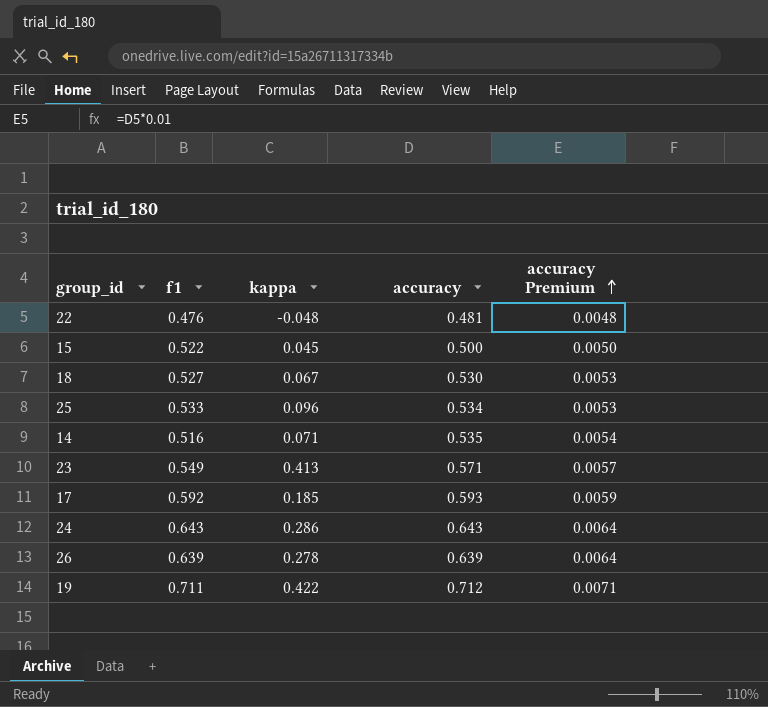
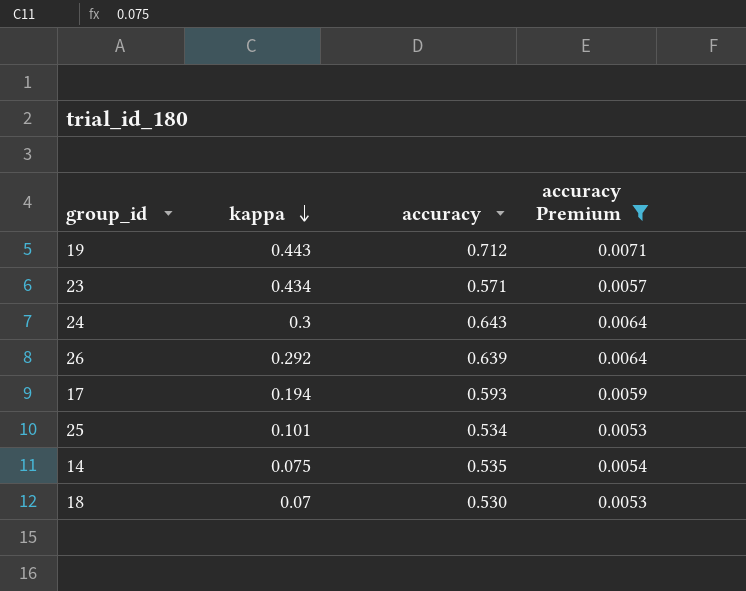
filter: none -> accuracy Premium >= 0.0053
row order: accuracy Premium ascending -> kappa descending
column f1 | position: 2 -> none
19 | kappa: 0.422 -> 0.443
23 | kappa: 0.413 -> 0.434
24 | kappa: 0.286 -> 0.3
26 | kappa: 0.278 -> 0.292
17 | kappa: 0.185 -> 0.194
25 | kappa: 0.096 -> 0.101
14 | kappa: 0.071 -> 0.075
18 | kappa: 0.067 -> 0.07

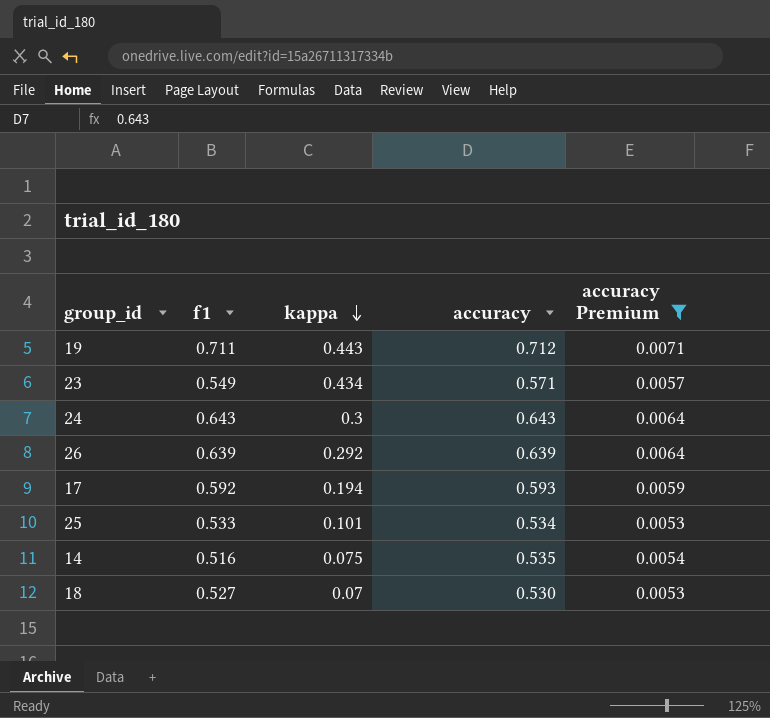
column f1 | position: none -> 2

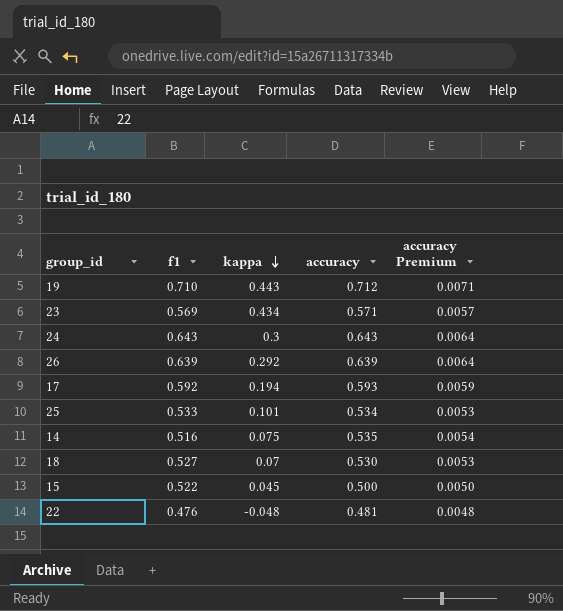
filter: accuracy Premium >= 0.0053 -> none
19 | f1: 0.711 -> 0.710
23 | f1: 0.549 -> 0.569

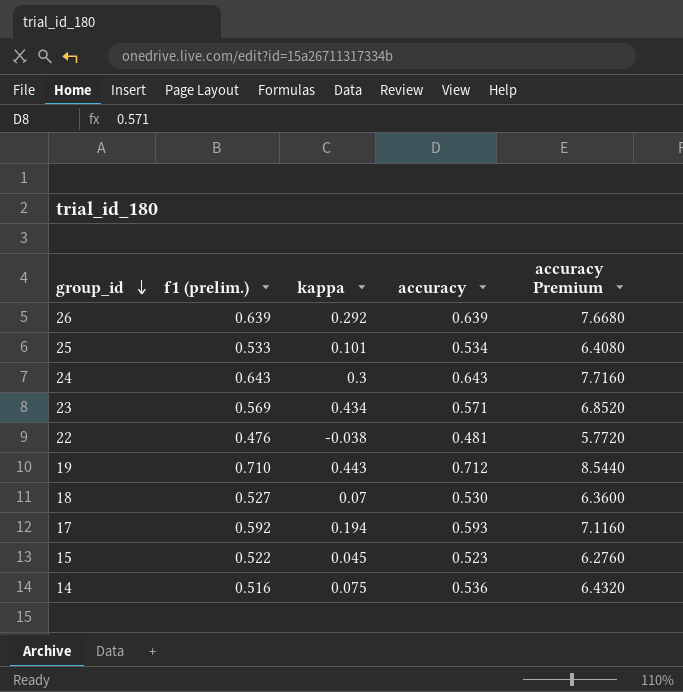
row order: kappa descending -> group_id descending
column name: f1 -> f1 (prelim.)
column accuracy Premium | formula: [accuracy] * 0.01 -> [accuracy] * 12
22 | kappa: -0.048 -> -0.038
15 | accuracy: 0.500 -> 0.523
14 | accuracy: 0.535 -> 0.536

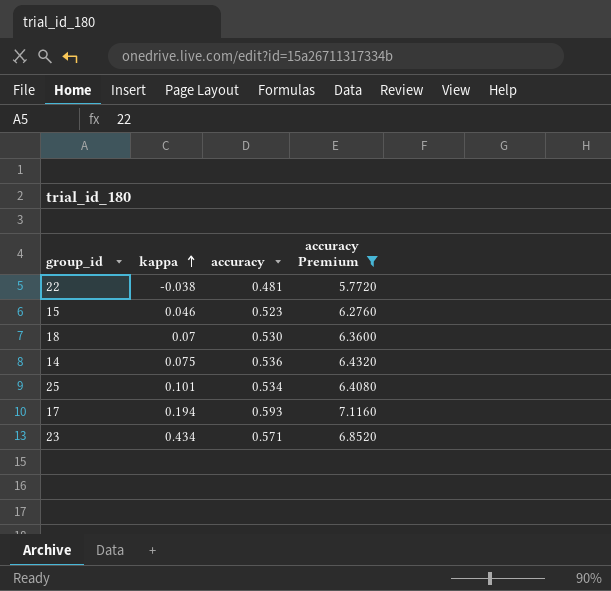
filter: none -> accuracy Premium <= 7.1160
row order: group_id descending -> kappa ascending
column f1 (prelim.) | position: 2 -> none
15 | kappa: 0.045 -> 0.046

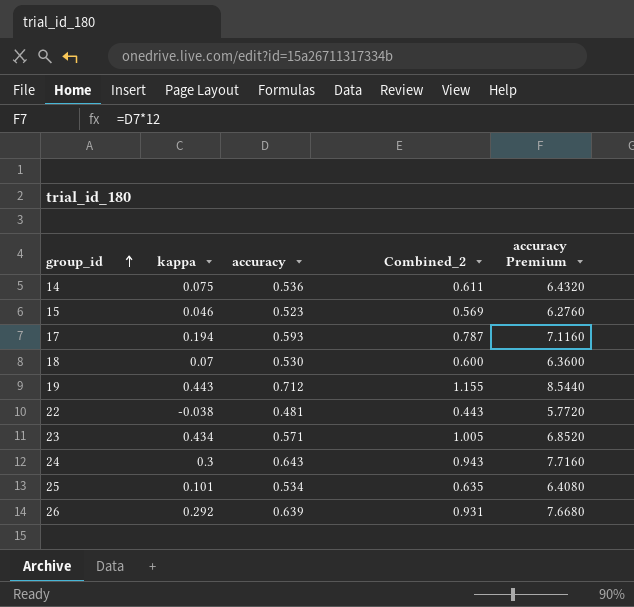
filter: accuracy Premium <= 7.1160 -> none
row order: kappa ascending -> group_id ascending
column Combined_2 | formula: none -> [kappa] + [accuracy]

